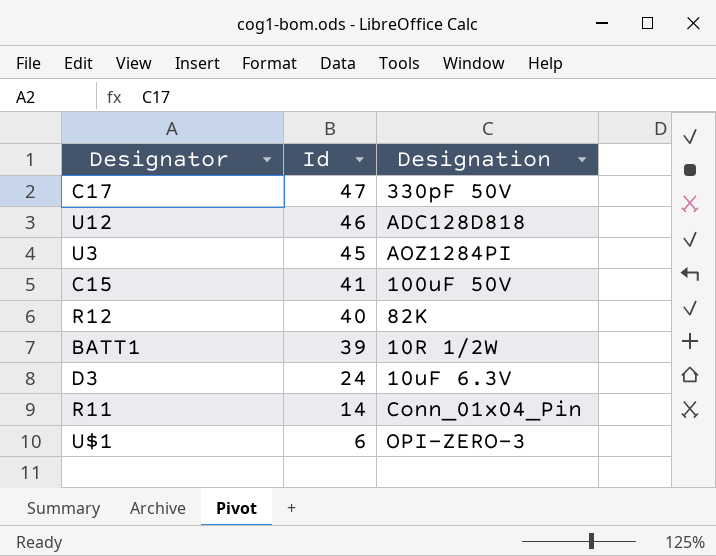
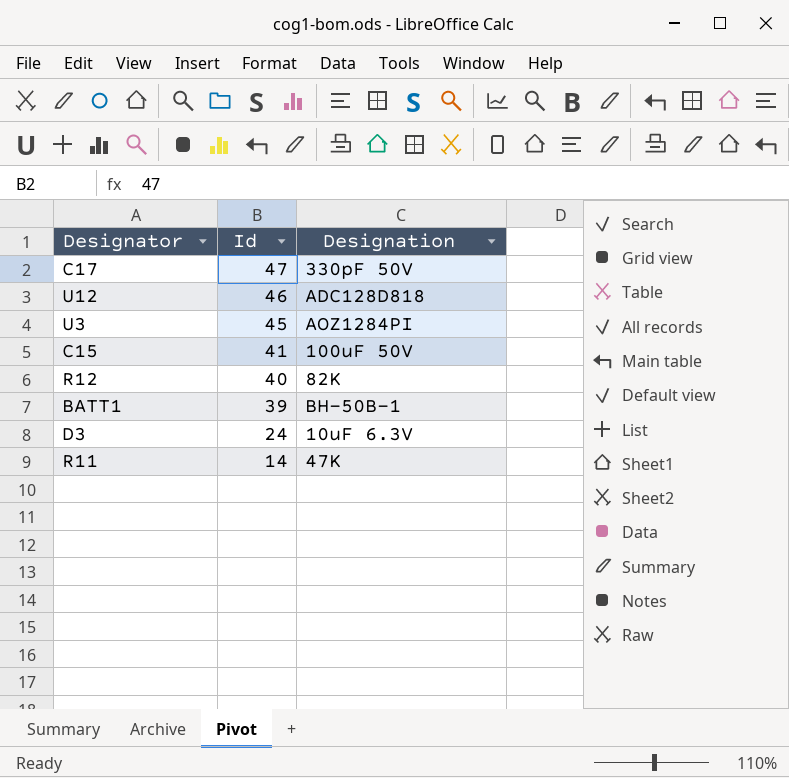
row U$1: 6 | OPI-ZERO-3 -> none
BATT1 | Designation: 10R 1/2W -> BH-50B-1
R11 | Designation: Conn_01x04_Pin -> 47K

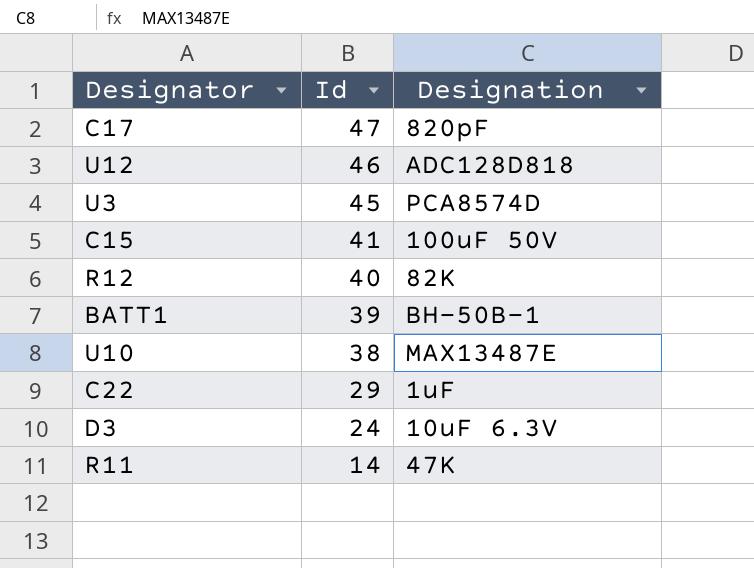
C17 | Designation: 330pF 50V -> 820pF
U3 | Designation: AOZ1284PI -> PCA8574D
row U10: none -> 38 | MAX13487E
row C22: none -> 29 | 1uF

